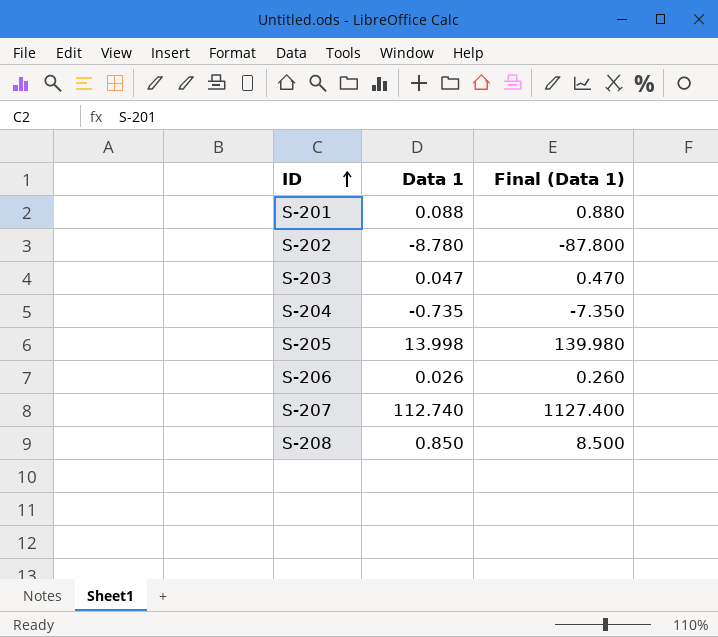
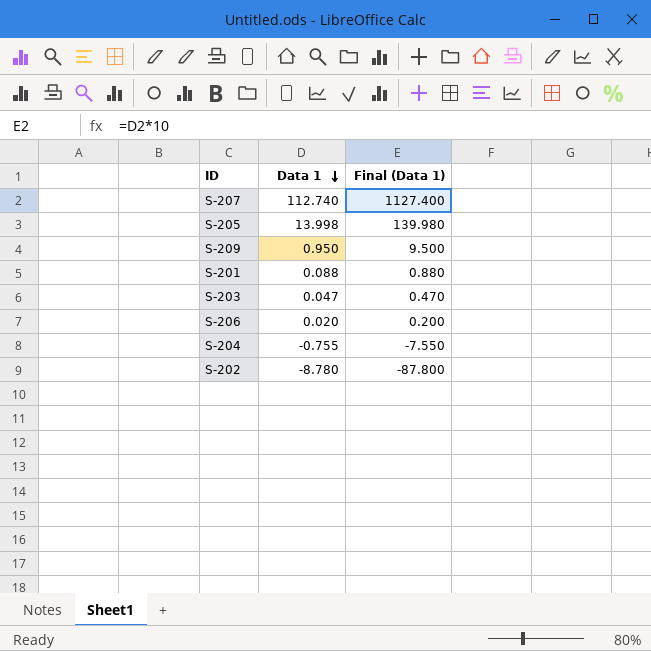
row order: ID ascending -> Data 1 descending
row S-208: 0.850 | 8.500 -> none
row S-209: none -> 0.950 | 9.500
S-206 | Data 1: 0.026 -> 0.020
S-206 | Final (Data 1): 0.260 -> 0.200
S-204 | Data 1: -0.735 -> -0.755
S-204 | Final (Data 1): -7.350 -> -7.550

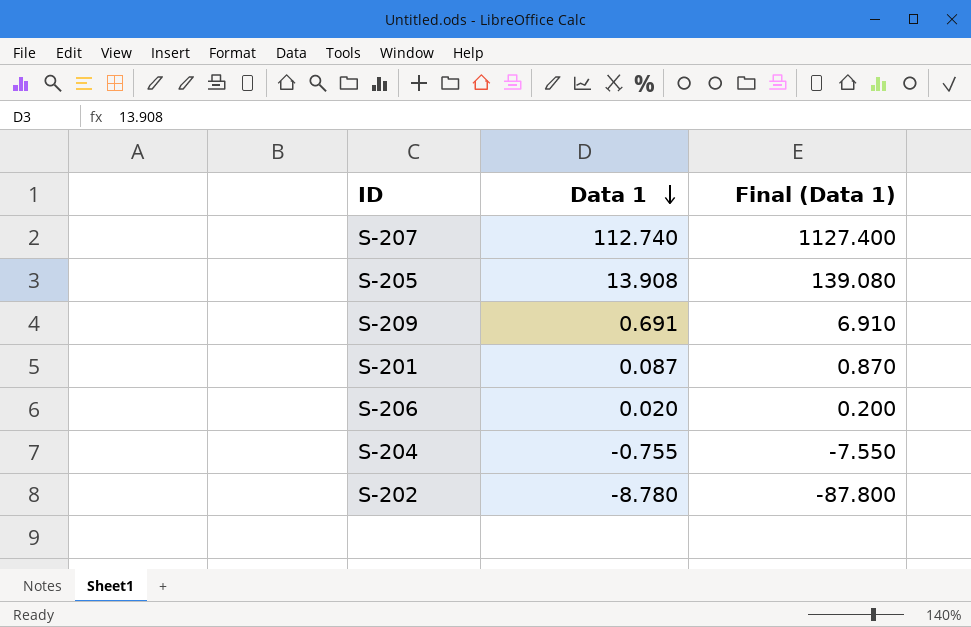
row S-203: 0.047 | 0.470 -> none
S-205 | Data 1: 13.998 -> 13.908
S-205 | Final (Data 1): 139.980 -> 139.080
S-209 | Data 1: 0.950 -> 0.691
S-209 | Final (Data 1): 9.500 -> 6.910
S-201 | Data 1: 0.088 -> 0.087
S-201 | Final (Data 1): 0.880 -> 0.870

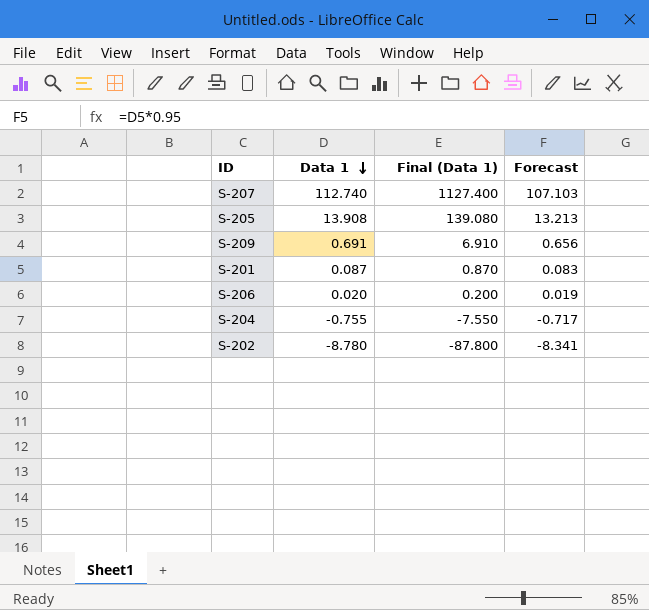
column Forecast | formula: none -> [Data 1] * 0.95

